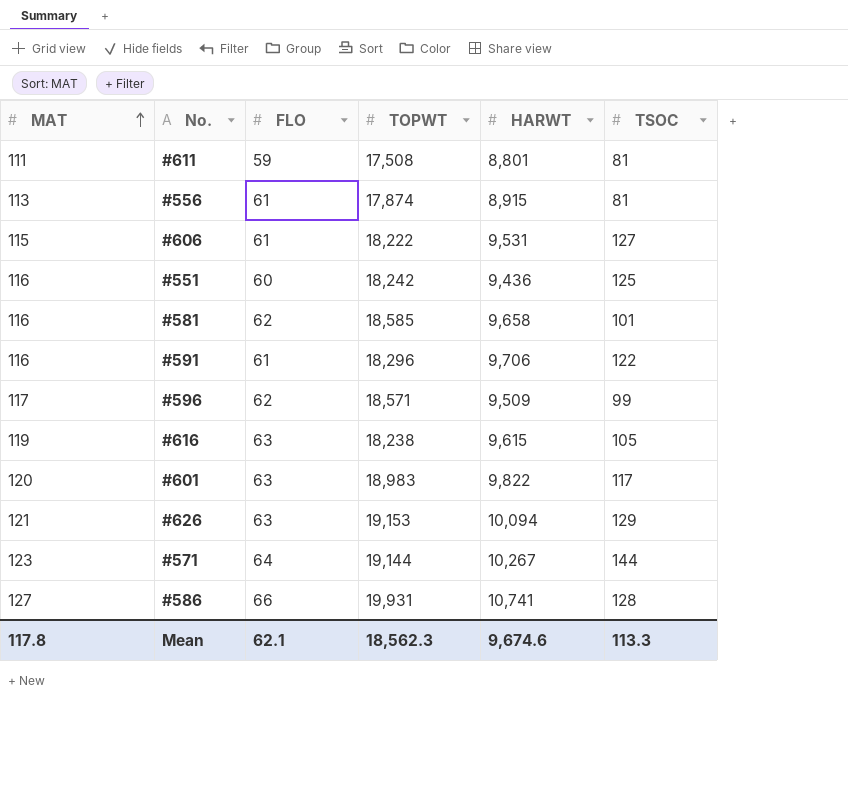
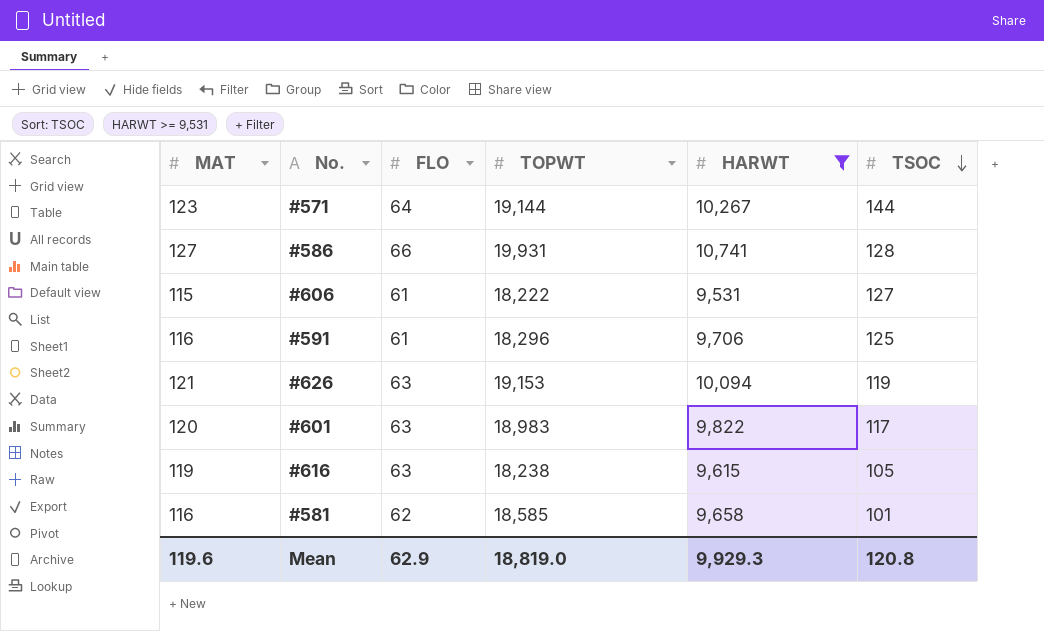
filter: none -> HARWT >= 9,531
row order: MAT ascending -> TSOC descending
#591 | TSOC: 122 -> 125
#626 | TSOC: 129 -> 119
Mean | MAT: 117.8 -> 119.6
Mean | FLO: 62.1 -> 62.9
Mean | TOPWT: 18,562.3 -> 18,819.0
Mean | HARWT: 9,674.6 -> 9,929.3
Mean | TSOC: 113.3 -> 120.8

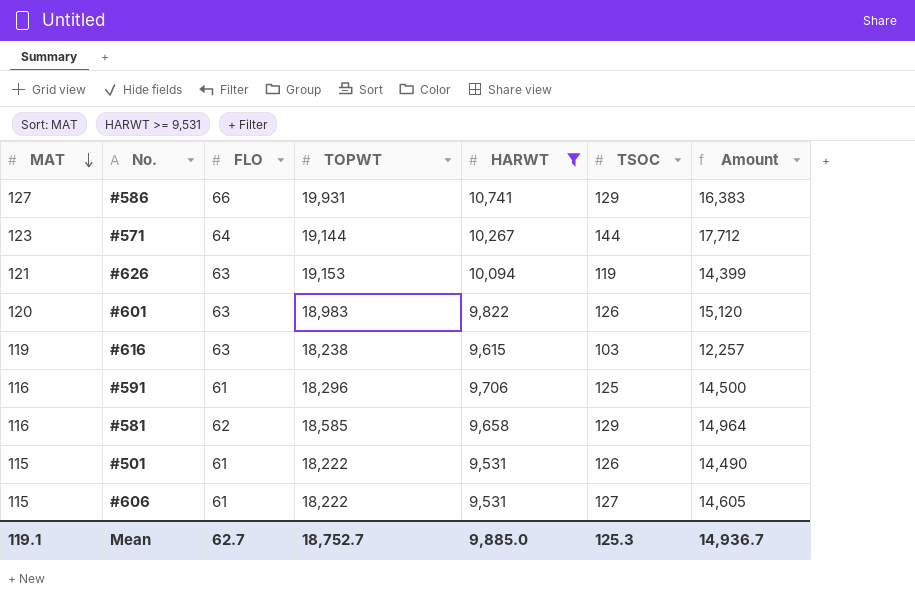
row order: TSOC descending -> MAT descending
column Amount | formula: none -> [MAT] * [TSOC]
#586 | TSOC: 128 -> 129
#601 | TSOC: 117 -> 126
#616 | TSOC: 105 -> 103
#581 | TSOC: 101 -> 129
row #501: none -> 115 | 61 | 18,222 | 9,531 | 126 | 14,490
Mean | MAT: 119.6 -> 119.1
Mean | FLO: 62.9 -> 62.7
Mean | TOPWT: 18,819.0 -> 18,752.7
Mean | HARWT: 9,929.3 -> 9,885.0
Mean | TSOC: 120.8 -> 125.3

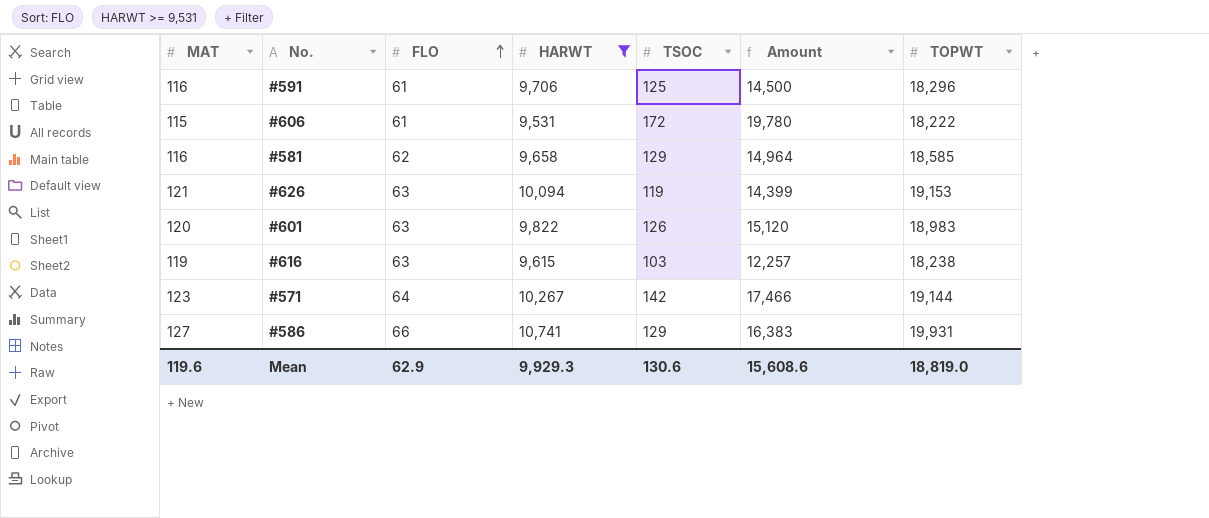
row order: MAT descending -> FLO ascending
column TOPWT | position: 4 -> 7
row #501: 115 | 61 | 18,222 | 9,531 | 126 | 14,490 -> none
#606 | TSOC: 127 -> 172
#606 | Amount: 14,605 -> 19,780
#571 | TSOC: 144 -> 142
#571 | Amount: 17,712 -> 17,466
Mean | MAT: 119.1 -> 119.6
Mean | FLO: 62.7 -> 62.9
Mean | HARWT: 9,885.0 -> 9,929.3
Mean | TSOC: 125.3 -> 130.6
Mean | Amount: 14,936.7 -> 15,608.6
Mean | TOPWT: 18,752.7 -> 18,819.0

